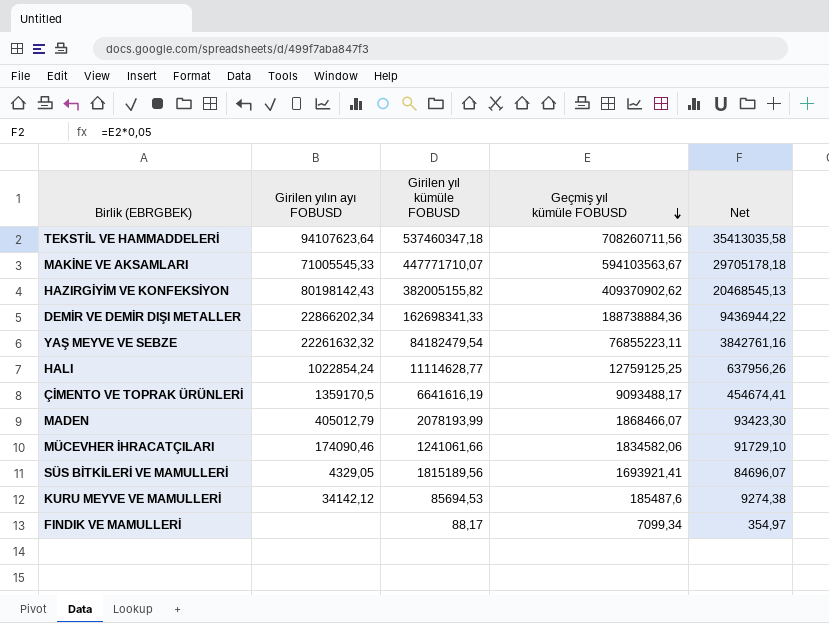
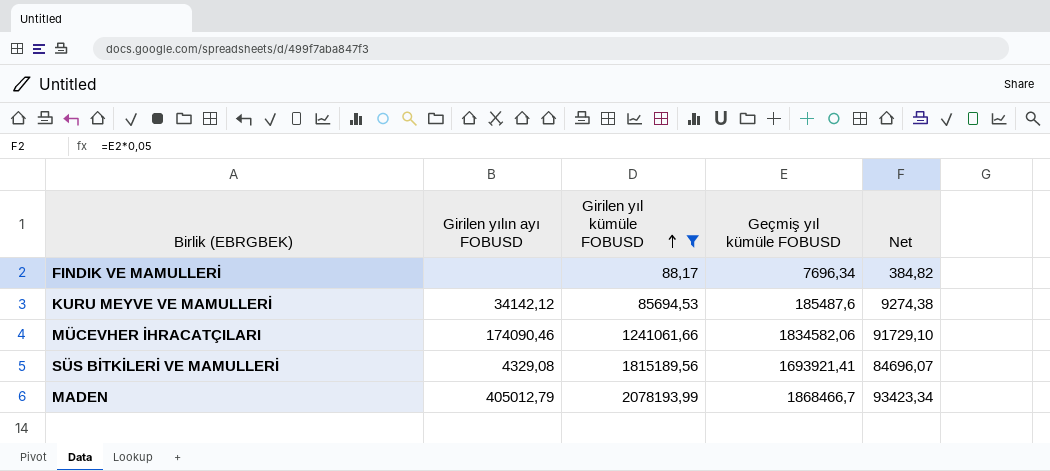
filter: none -> Girilen yıl kümüle FOBUSD <= 2078193,99
row order: Geçmiş yıl kümüle FOBUSD descending -> Girilen yıl kümüle FOBUSD ascending
FINDIK VE MAMULLERİ | Geçmiş yıl kümüle FOBUSD: 7099,34 -> 7696,34
FINDIK VE MAMULLERİ | Net: 354,97 -> 384,82
SÜS BİTKİLERİ VE MAMULLERİ | Girilen yılın ayı FOBUSD: 4329,05 -> 4329,08
MADEN | Geçmiş yıl kümüle FOBUSD: 1868466,07 -> 1868466,7
MADEN | Net: 93423,30 -> 93423,34

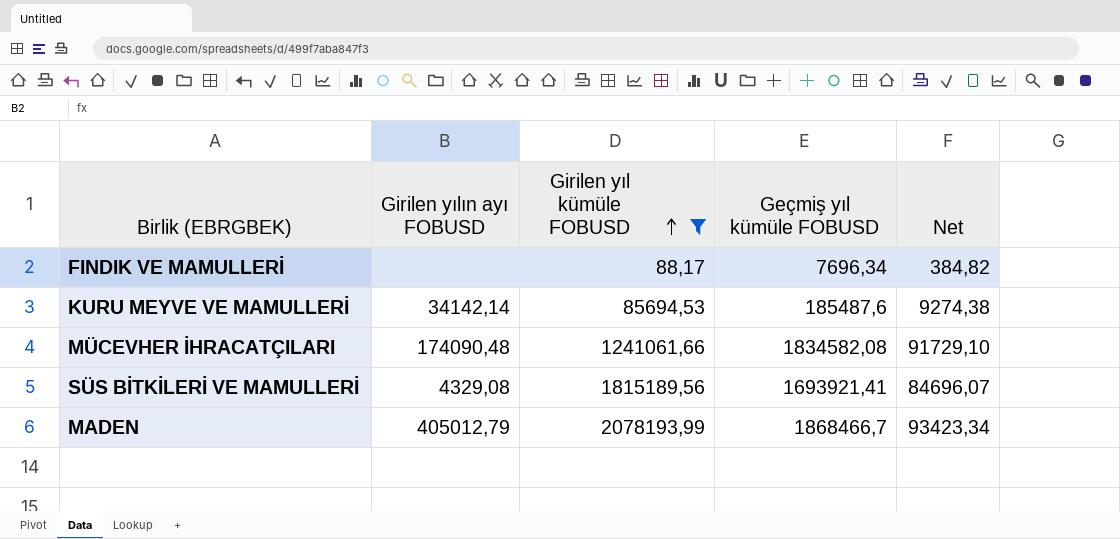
KURU MEYVE VE MAMULLERİ | Girilen yılın ayı FOBUSD: 34142,12 -> 34142,14
MÜCEVHER İHRACATÇILARI | Girilen yılın ayı FOBUSD: 174090,46 -> 174090,48
MÜCEVHER İHRACATÇILARI | Geçmiş yıl kümüle FOBUSD: 1834582,06 -> 1834582,08

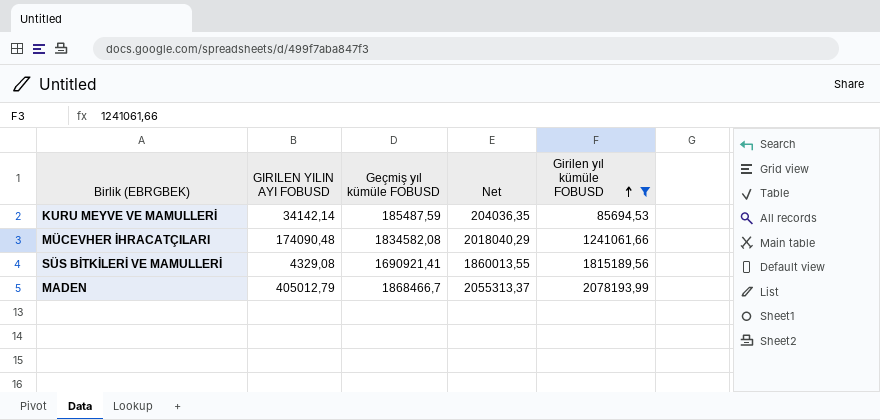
column name: Girilen yılın ayı FOBUSD -> GIRILEN YILIN AYI FOBUSD
column Net | formula: [Geçmiş yıl kümüle FOBUSD] * 0,05 -> [Geçmiş yıl kümüle FOBUSD] * 1,1
column Girilen yıl kümüle FOBUSD | position: 3 -> 5
row FINDIK VE MAMULLERİ: none | 88,17 | 7696,34 | 384,82 -> none
KURU MEYVE VE MAMULLERİ | Geçmiş yıl kümüle FOBUSD: 185487,6 -> 185487,59
SÜS BİTKİLERİ VE MAMULLERİ | Geçmiş yıl kümüle FOBUSD: 1693921,41 -> 1690921,41

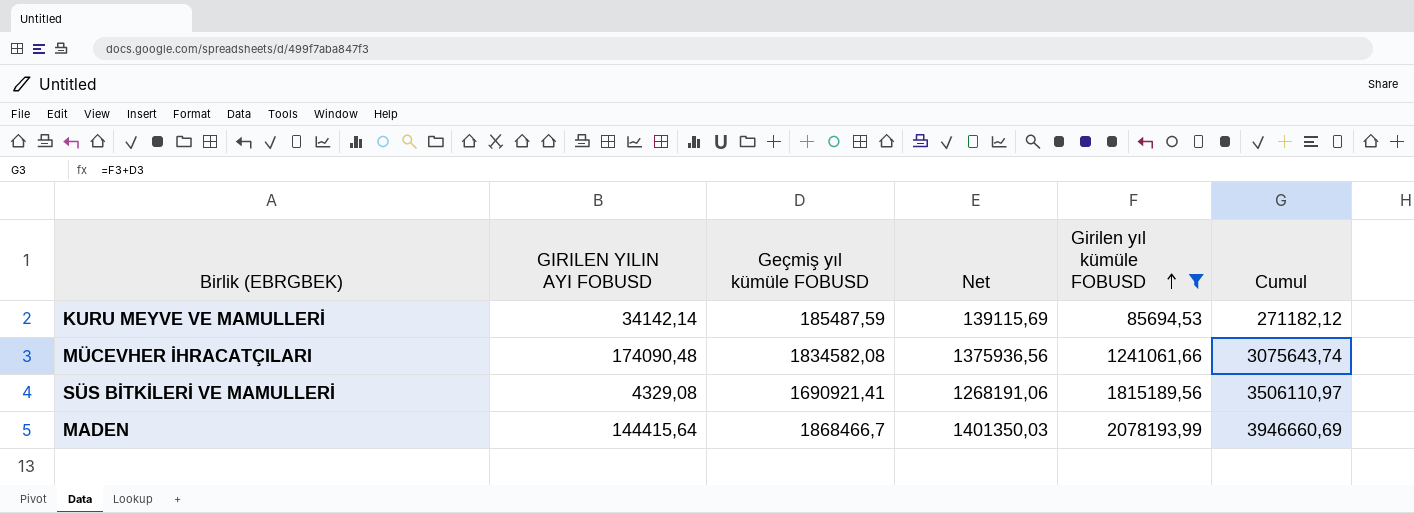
column Net | formula: [Geçmiş yıl kümüle FOBUSD] * 1,1 -> [Geçmiş yıl kümüle FOBUSD] * 0,75
column Cumul | formula: none -> [Geçmiş yıl kümüle FOBUSD] + [Girilen yıl kümüle FOBUSD]
MADEN | GIRILEN YILIN AYI FOBUSD: 405012,79 -> 144415,64

